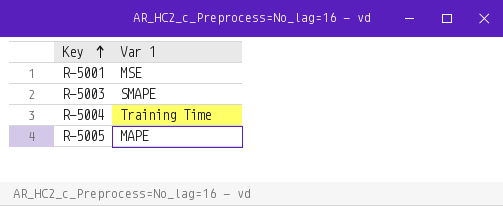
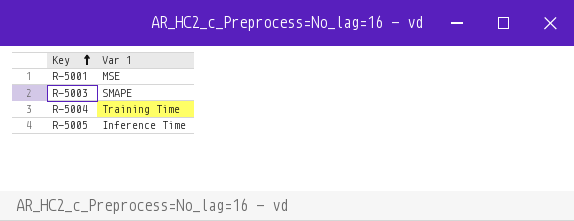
R-5005 | Var 1: MAPE -> Inference Time

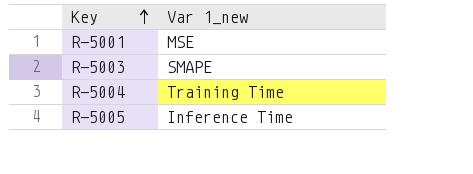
column name: Var 1 -> Var 1_new

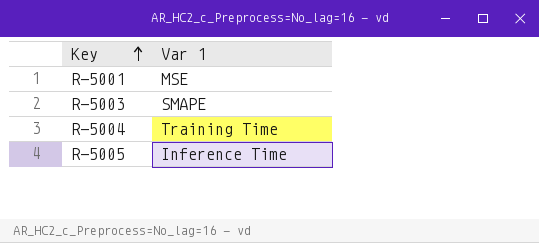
column name: Var 1_new -> Var 1

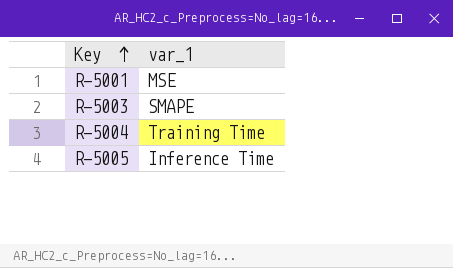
column name: Var 1 -> var_1

